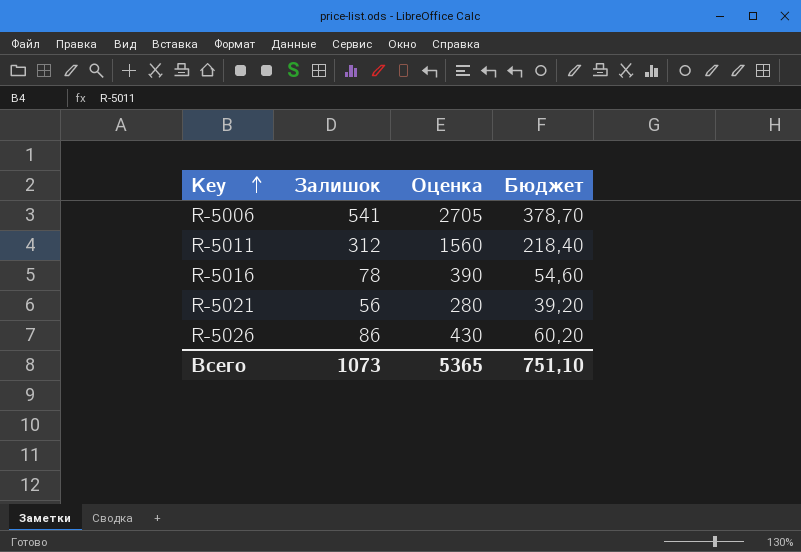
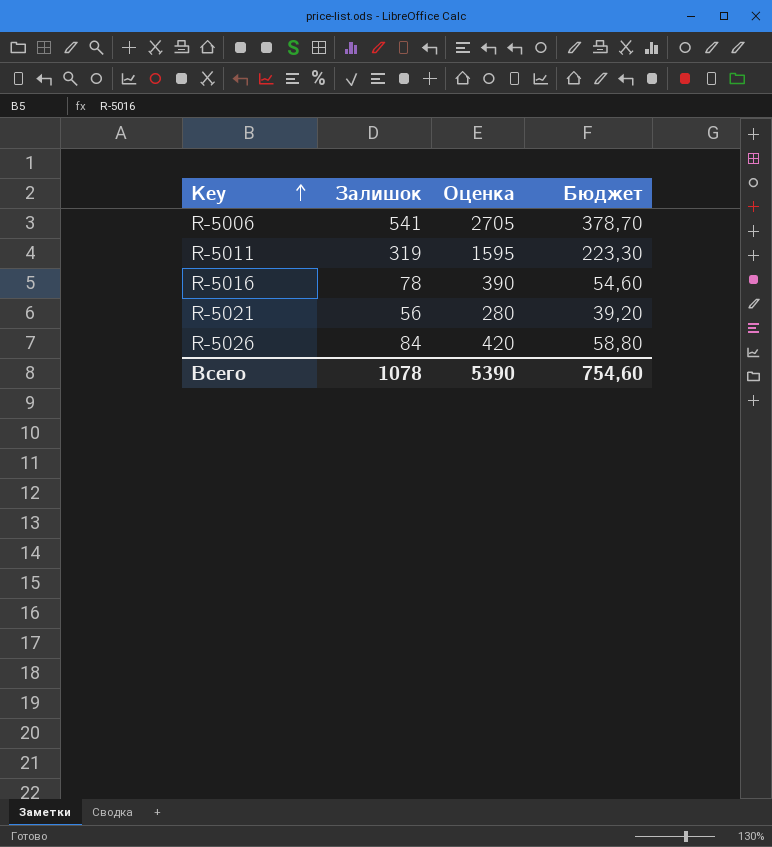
R-5011 | Залишок: 312 -> 319
R-5011 | Оценка: 1560 -> 1595
R-5011 | Бюджет: 218,40 -> 223,30
R-5026 | Залишок: 86 -> 84
R-5026 | Оценка: 430 -> 420
R-5026 | Бюджет: 60,20 -> 58,80
Всего | Залишок: 1073 -> 1078
Всего | Оценка: 5365 -> 5390
Всего | Бюджет: 751,10 -> 754,60

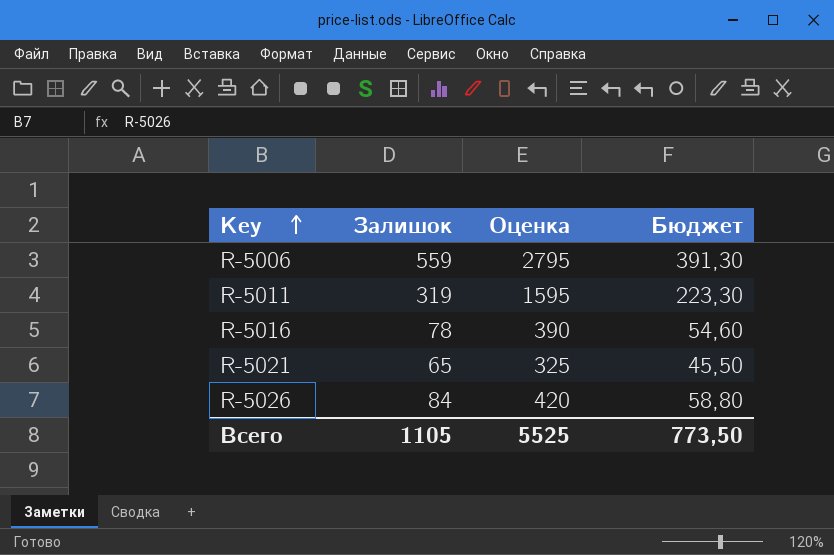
R-5006 | Залишок: 541 -> 559
R-5006 | Оценка: 2705 -> 2795
R-5006 | Бюджет: 378,70 -> 391,30
R-5021 | Залишок: 56 -> 65
R-5021 | Оценка: 280 -> 325
R-5021 | Бюджет: 39,20 -> 45,50
Всего | Залишок: 1078 -> 1105
Всего | Оценка: 5390 -> 5525
Всего | Бюджет: 754,60 -> 773,50

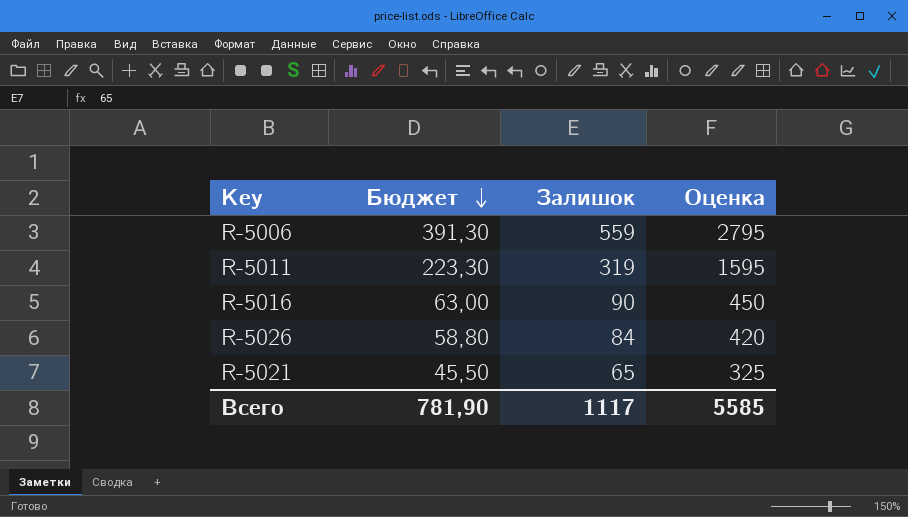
row order: Key ascending -> Бюджет descending
column Бюджет | position: 4 -> 2
R-5016 | Бюджет: 54,60 -> 63,00
R-5016 | Залишок: 78 -> 90
R-5016 | Оценка: 390 -> 450
Всего | Бюджет: 773,50 -> 781,90
Всего | Залишок: 1105 -> 1117
Всего | Оценка: 5525 -> 5585

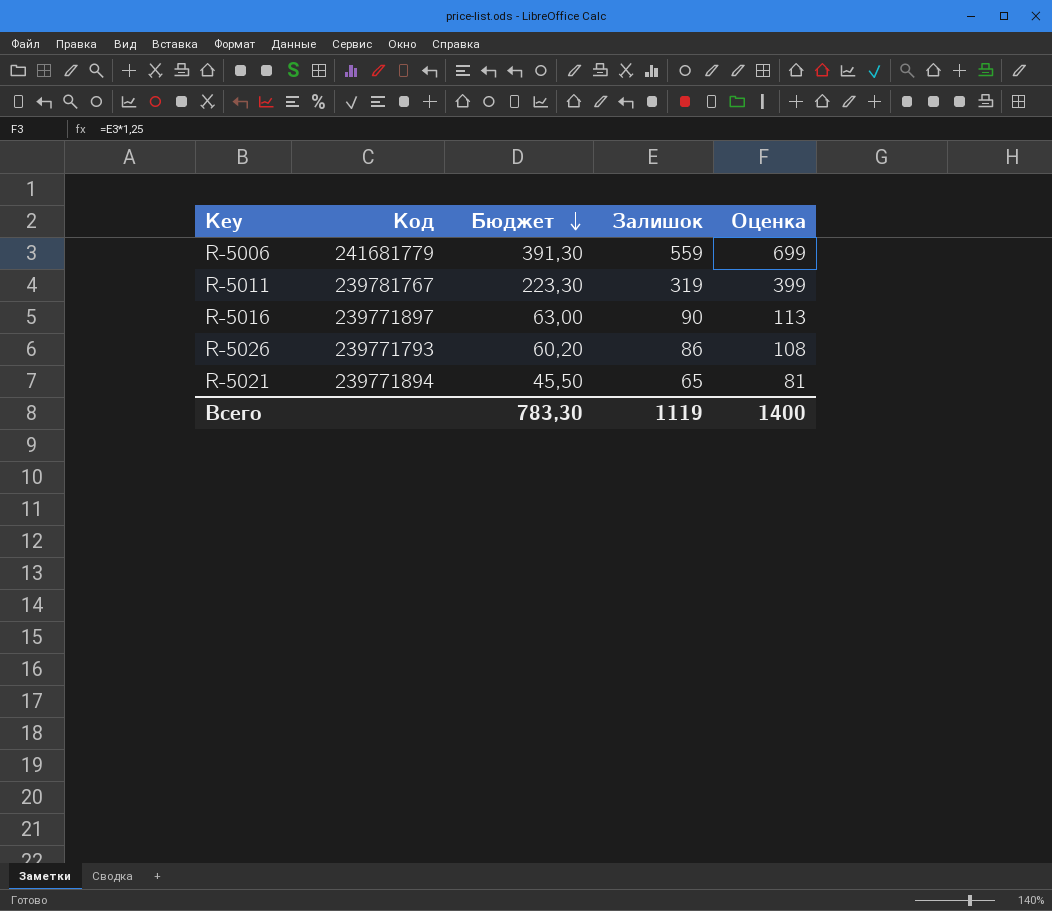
column Код | position: none -> 2
column Оценка | formula: [Залишок] * 5 -> [Залишок] * 1,25
R-5026 | Бюджет: 58,80 -> 60,20
R-5026 | Залишок: 84 -> 86
Всего | Бюджет: 781,90 -> 783,30
Всего | Залишок: 1117 -> 1119
Всего | Оценка: 5585 -> 1400

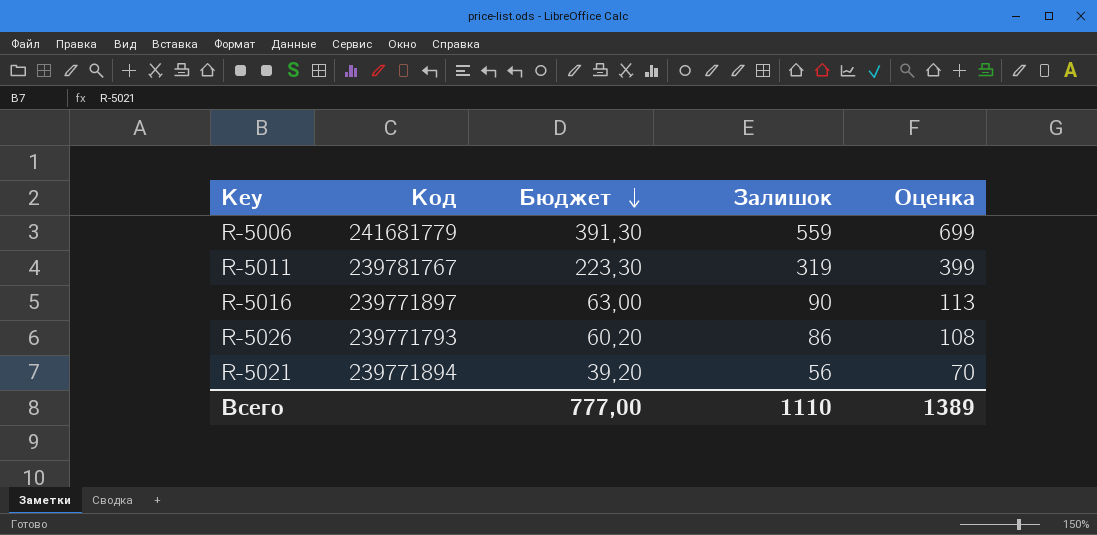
R-5021 | Бюджет: 45,50 -> 39,20
R-5021 | Залишок: 65 -> 56
R-5021 | Оценка: 81 -> 70
Всего | Бюджет: 783,30 -> 777,00
Всего | Залишок: 1119 -> 1110
Всего | Оценка: 1400 -> 1389

